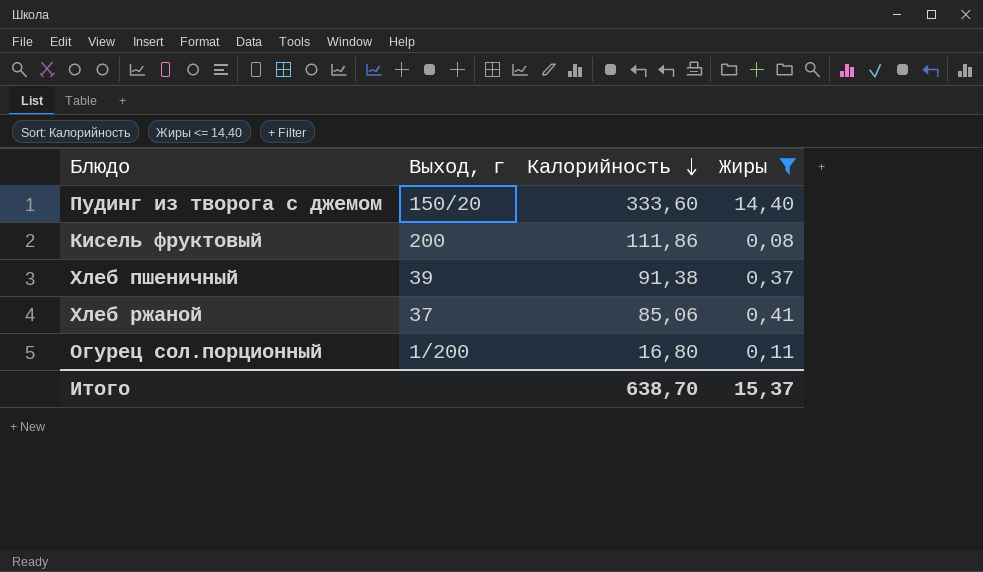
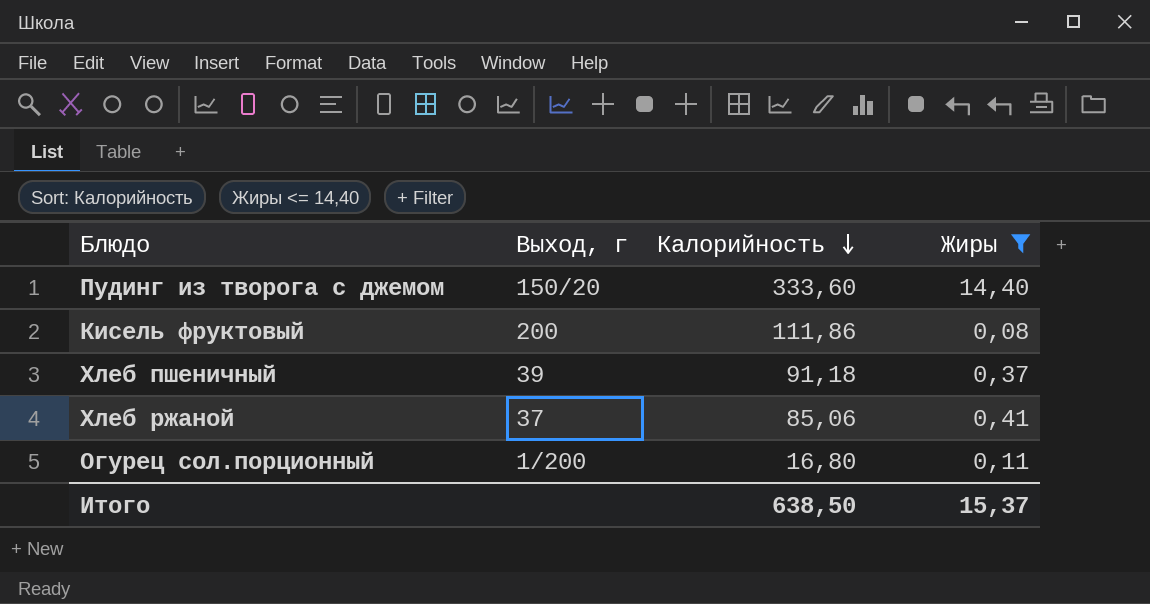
Хлеб пшеничный | Калорийность: 91,38 -> 91,18
Итого | Калорийность: 638,70 -> 638,50

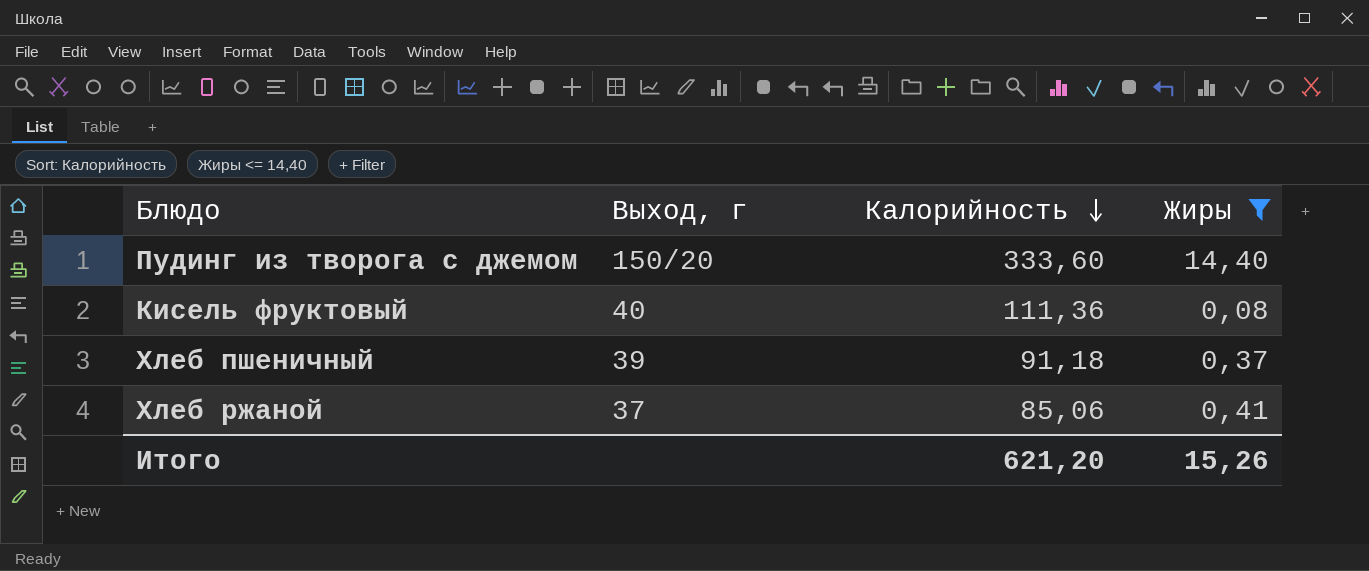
row Огурец сол.порционный: 1/200 | 16,80 | 0,11 -> none
Кисель фруктовый | Выход, г: 200 -> 40
Кисель фруктовый | Калорийность: 111,86 -> 111,36
Итого | Калорийность: 638,50 -> 621,20
Итого | Жиры: 15,37 -> 15,26

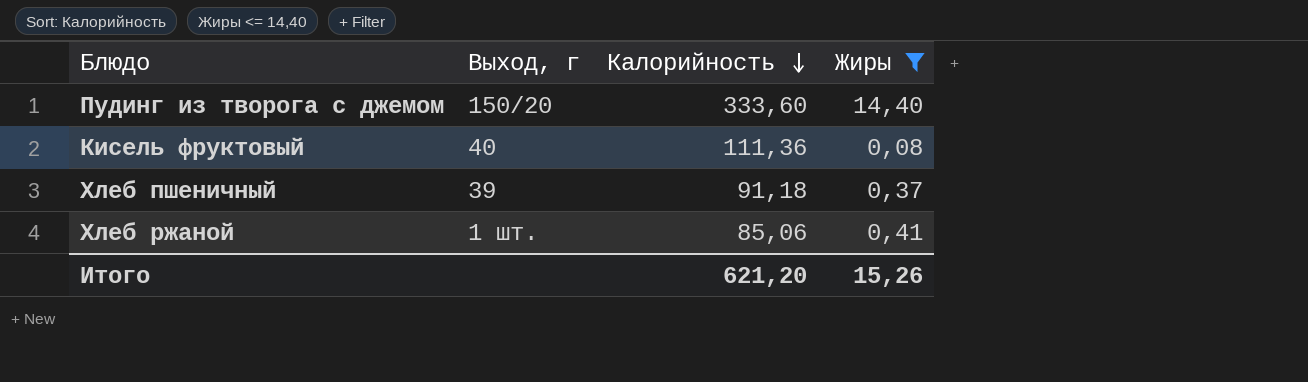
Хлеб ржаной | Выход, г: 37 -> 1 шт.

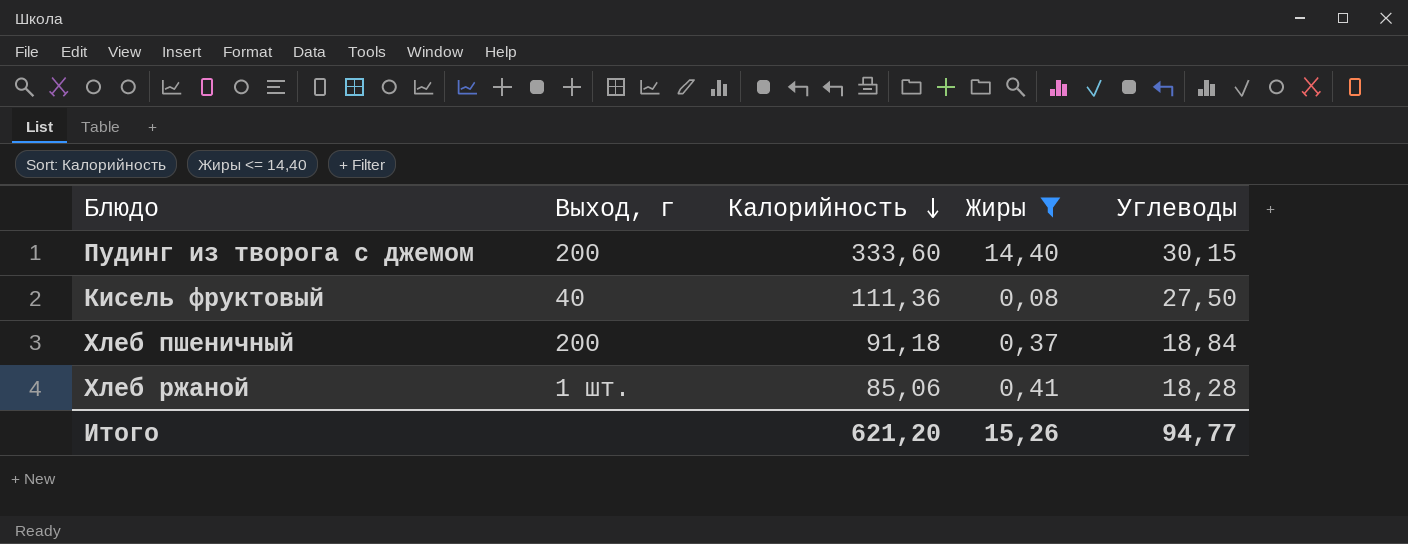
column Углеводы | position: none -> 5
Пудинг из творога с джемом | Выход, г: 150/20 -> 200
Хлеб пшеничный | Выход, г: 39 -> 200

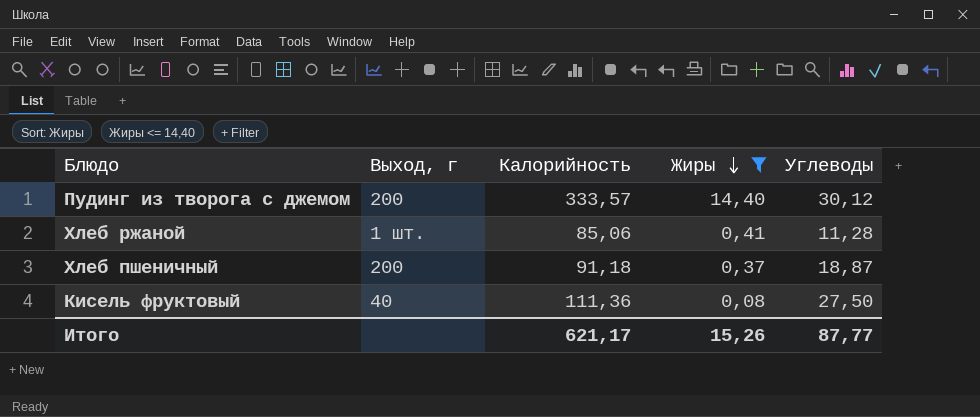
row order: Калорийность descending -> Жиры descending
Пудинг из творога с джемом | Калорийность: 333,60 -> 333,57
Пудинг из творога с джемом | Углеводы: 30,15 -> 30,12
Хлеб ржаной | Углеводы: 18,28 -> 11,28
Хлеб пшеничный | Углеводы: 18,84 -> 18,87
Итого | Калорийность: 621,20 -> 621,17
Итого | Углеводы: 94,77 -> 87,77

